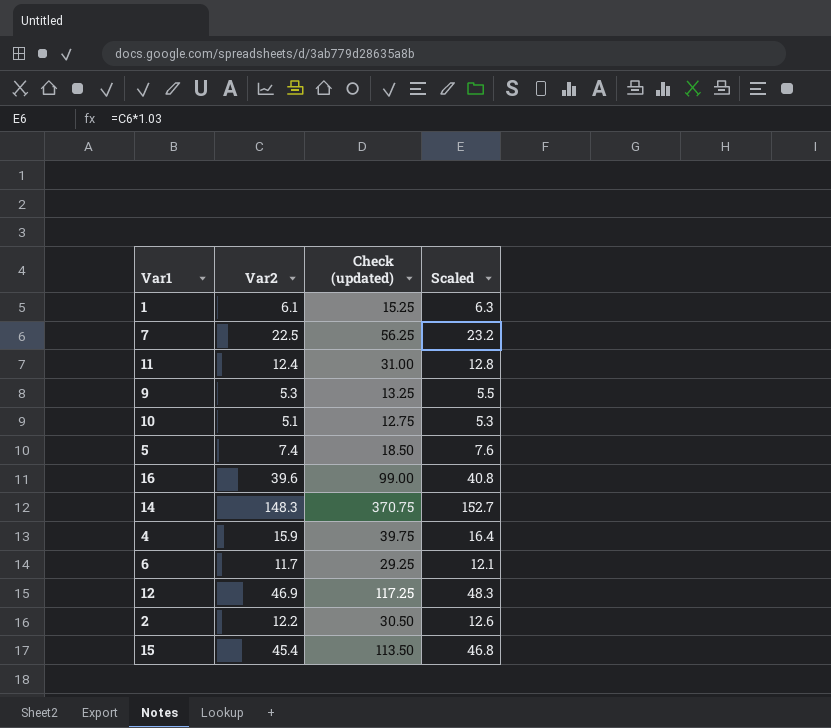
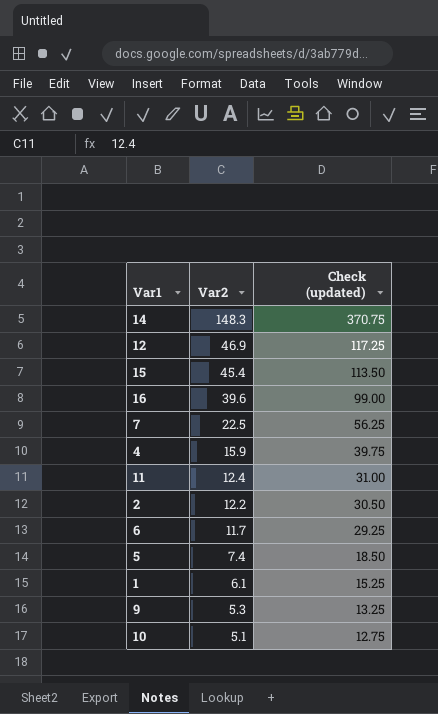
row order: none -> Var2 descending
column Scaled | formula: [Var2] * 1.03 -> none

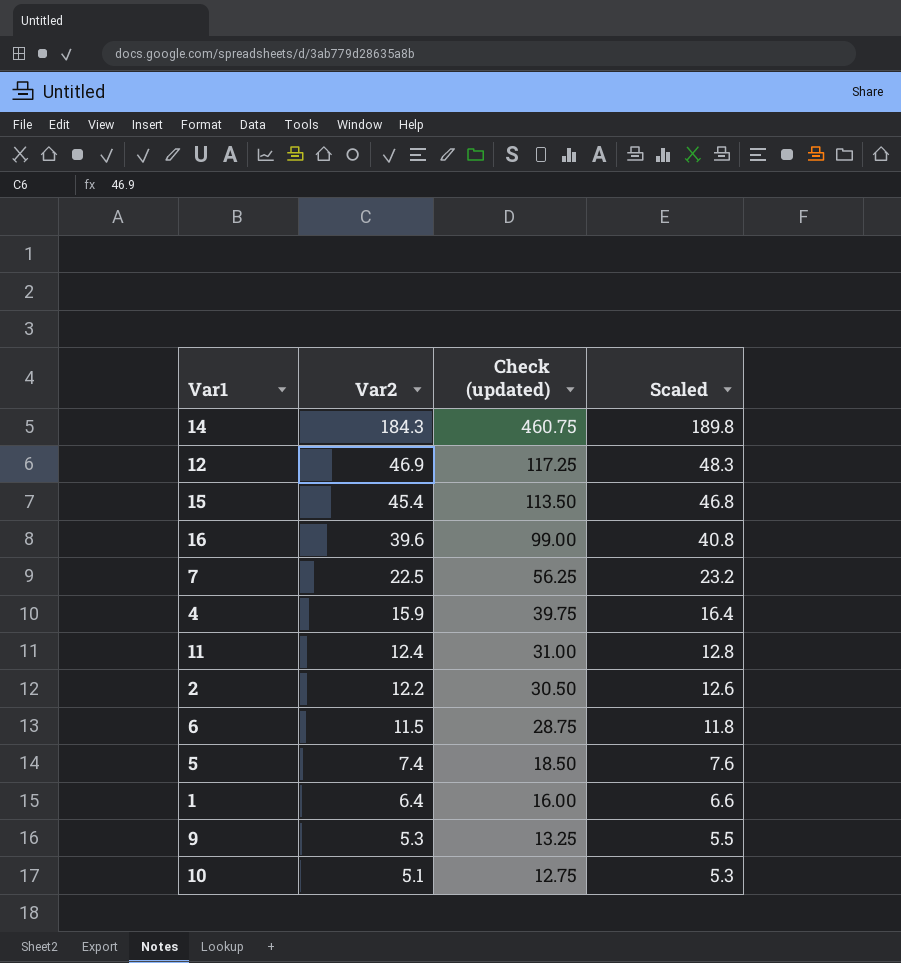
column Scaled | formula: none -> [Var2] * 1.03
14 | Var2: 148.3 -> 184.3
14 | Check (updated): 370.75 -> 460.75
6 | Var2: 11.7 -> 11.5
6 | Check (updated): 29.25 -> 28.75
1 | Var2: 6.1 -> 6.4
1 | Check (updated): 15.25 -> 16.00

